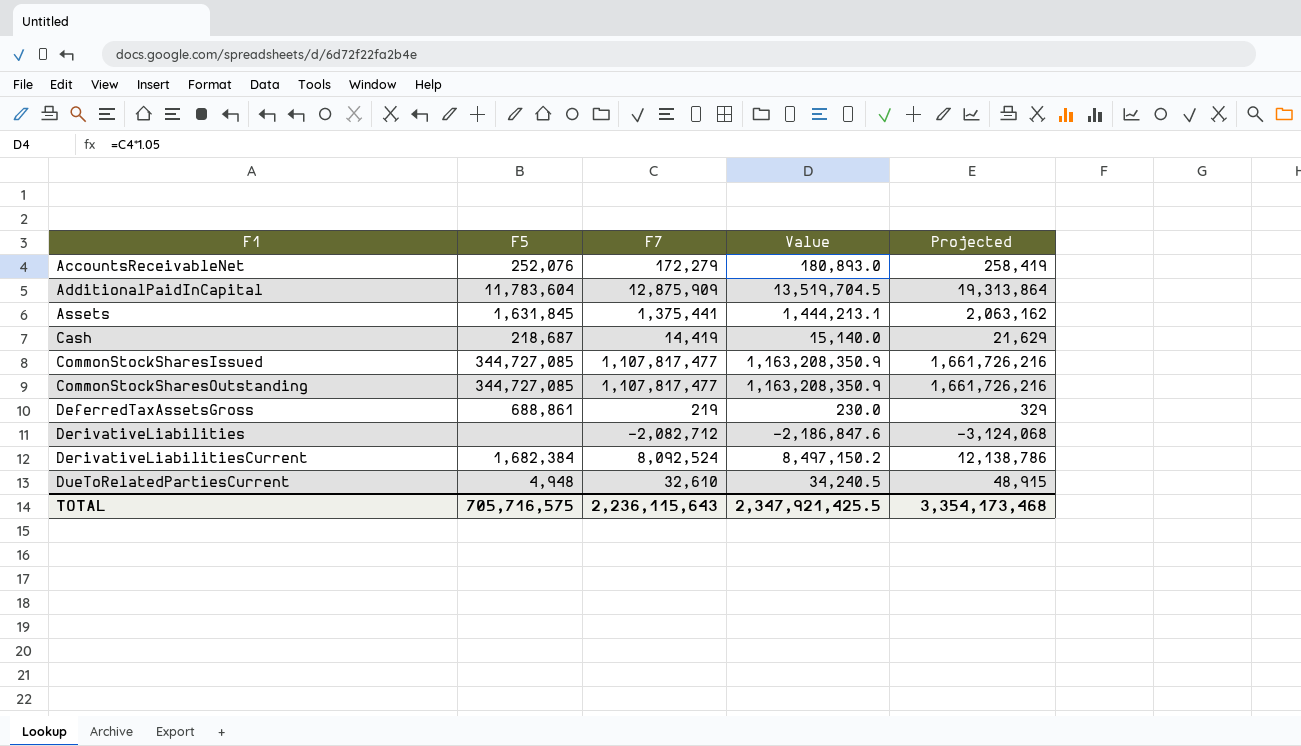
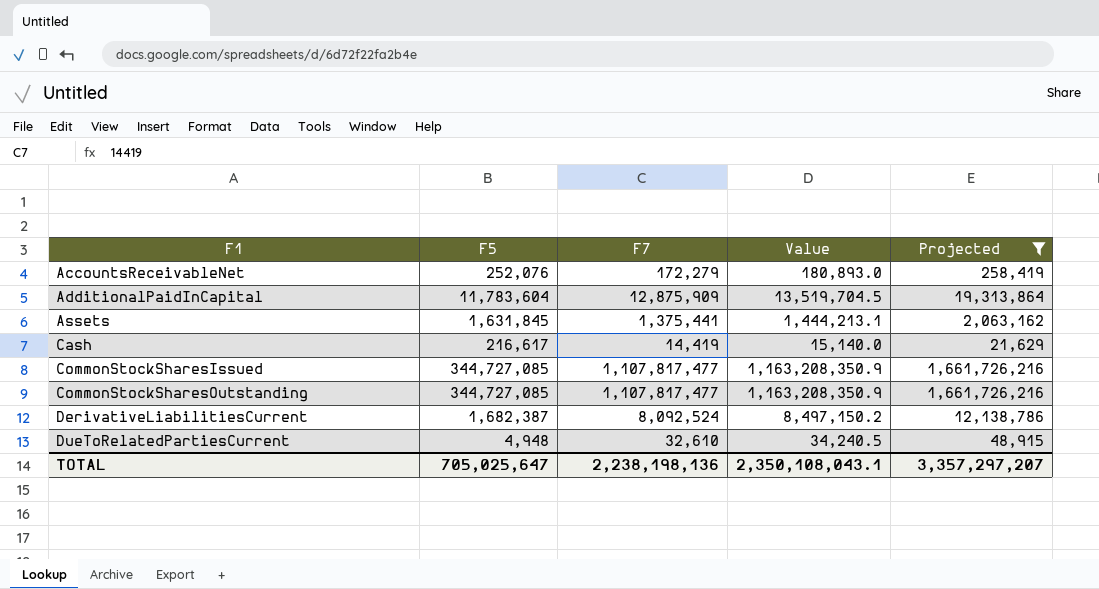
filter: none -> Projected >= 21,629
Cash | F5: 218,687 -> 216,617
DerivativeLiabilitiesCurrent | F5: 1,682,384 -> 1,682,387
TOTAL | F5: 705,716,575 -> 705,025,647
TOTAL | F7: 2,236,115,643 -> 2,238,198,136
TOTAL | Value: 2,347,921,425.5 -> 2,350,108,043.1
TOTAL | Projected: 3,354,173,468 -> 3,357,297,207

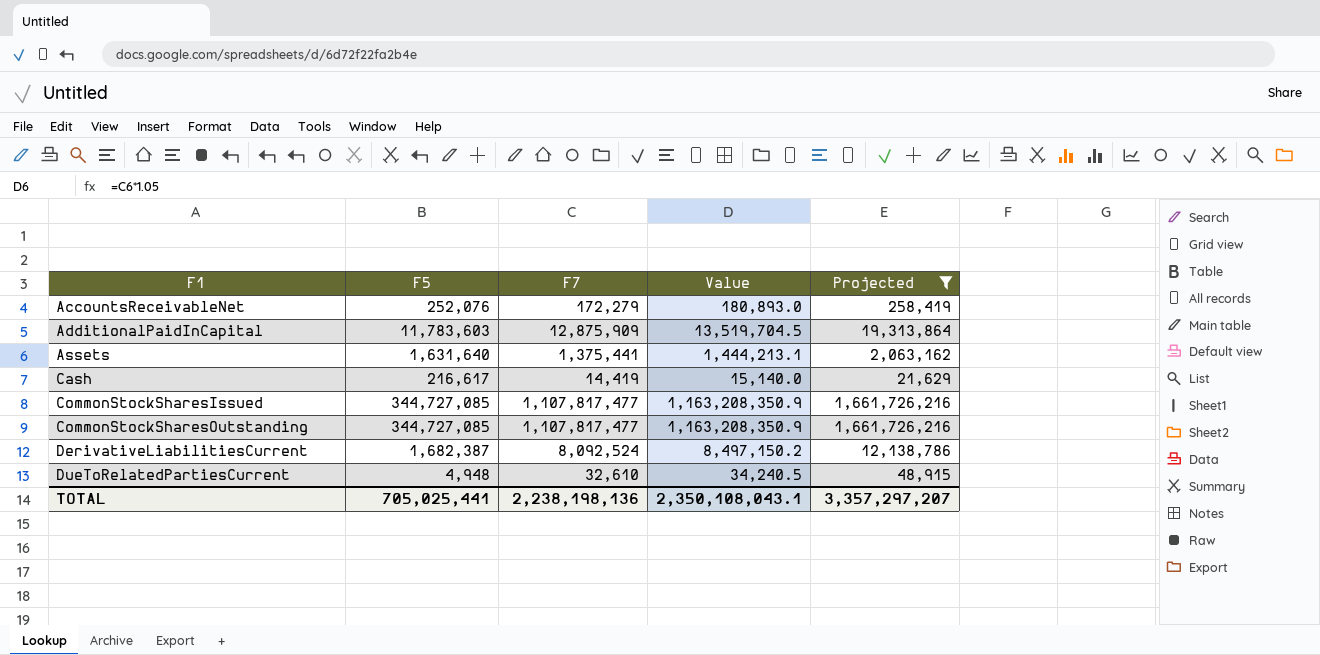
AdditionalPaidInCapital | F5: 11,783,604 -> 11,783,603
Assets | F5: 1,631,845 -> 1,631,640
TOTAL | F5: 705,025,647 -> 705,025,441

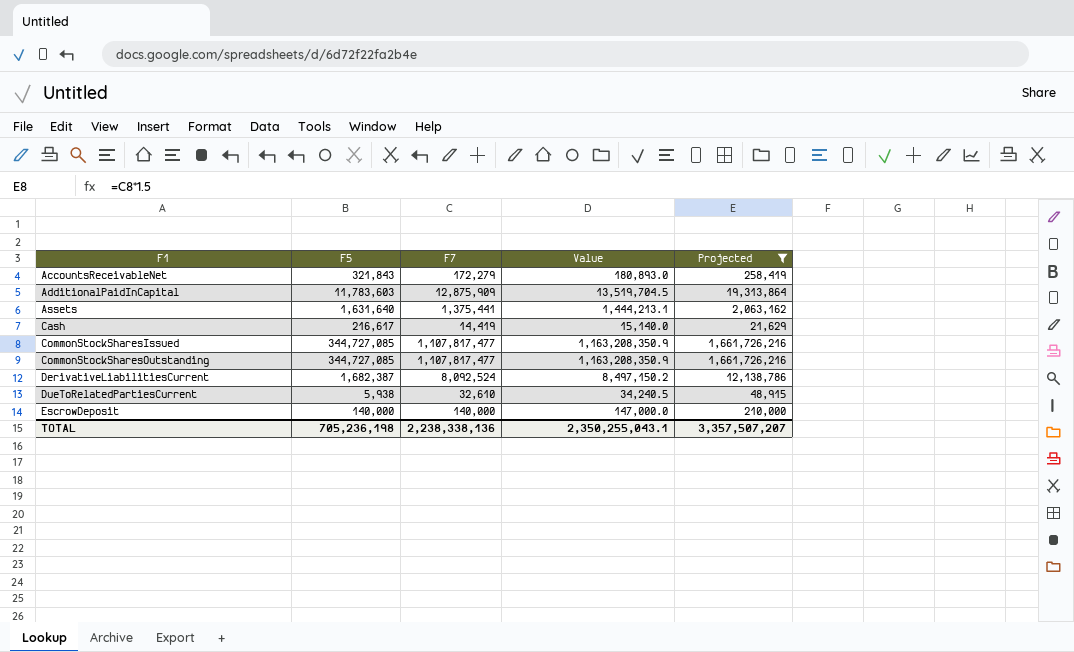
AccountsReceivableNet | F5: 252,076 -> 321,843
DueToRelatedPartiesCurrent | F5: 4,948 -> 5,938
row EscrowDeposit: none -> 140,000 | 140,000 | 147,000.0 | 210,000
TOTAL | F5: 705,025,441 -> 705,236,198
TOTAL | F7: 2,238,198,136 -> 2,238,338,136
TOTAL | Value: 2,350,108,043.1 -> 2,350,255,043.1
TOTAL | Projected: 3,357,297,207 -> 3,357,507,207

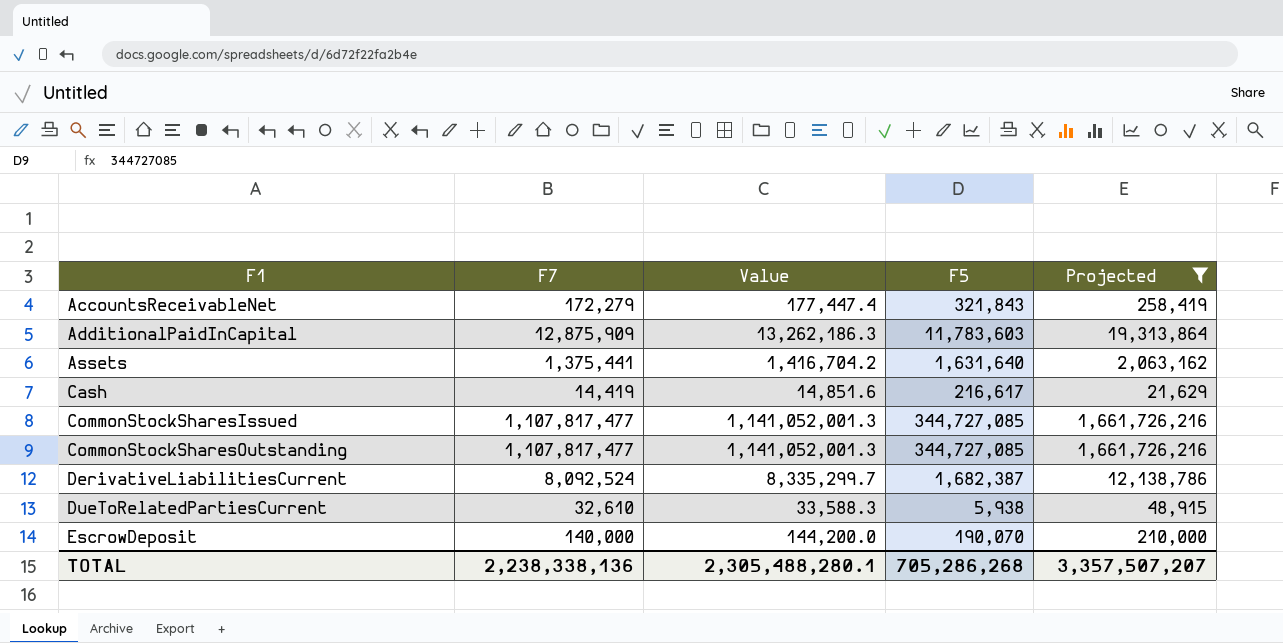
column Value | formula: [F7] * 1.05 -> [F7] * 1.03
column F5 | position: 2 -> 4
EscrowDeposit | F5: 140,000 -> 190,070
TOTAL | Value: 2,350,255,043.1 -> 2,305,488,280.1
TOTAL | F5: 705,236,198 -> 705,286,268

